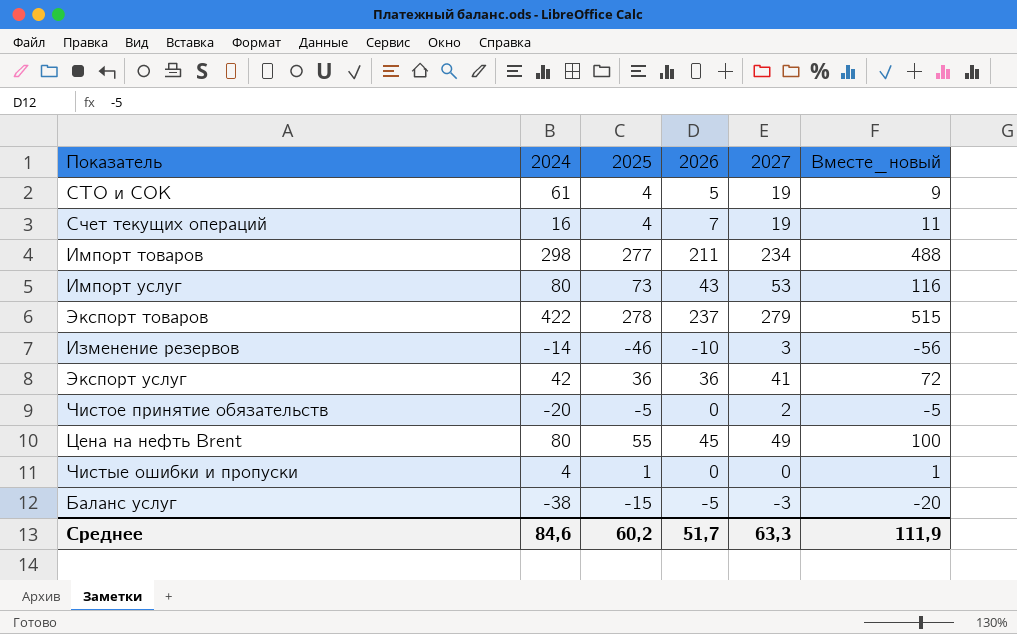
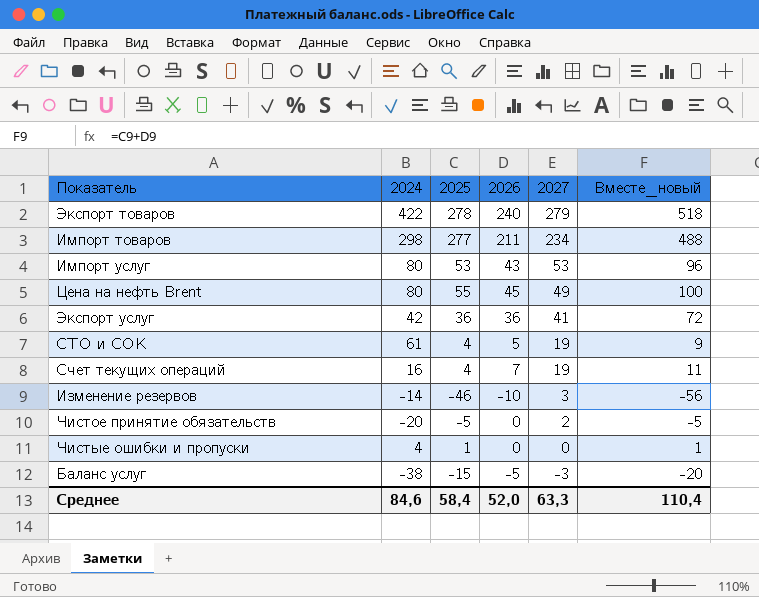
row order: none -> 2027 descending
Экспорт товаров | 2026: 237 -> 240
Экспорт товаров | Вместе_новый: 515 -> 518
Импорт услуг | 2025: 73 -> 53
Импорт услуг | Вместе_новый: 116 -> 96
Среднее | 2025: 60,2 -> 58,4
Среднее | 2026: 51,7 -> 52,0
Среднее | Вместе_новый: 111,9 -> 110,4

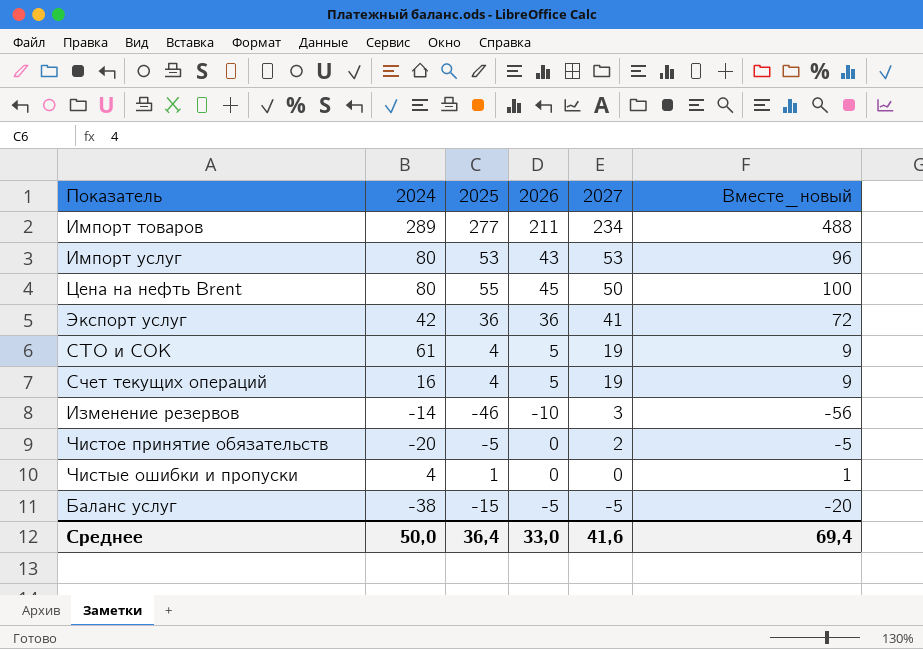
row Экспорт товаров: 422 | 278 | 240 | 279 | 518 -> none
Импорт товаров | 2024: 298 -> 289
Цена на нефть Brent | 2027: 49 -> 50
Счет текущих операций | 2026: 7 -> 5
Счет текущих операций | Вместе_новый: 11 -> 9
Баланс услуг | 2027: -3 -> -5
Среднее | 2024: 84,6 -> 50,0
Среднее | 2025: 58,4 -> 36,4
Среднее | 2026: 52,0 -> 33,0
Среднее | 2027: 63,3 -> 41,6
Среднее | Вместе_новый: 110,4 -> 69,4

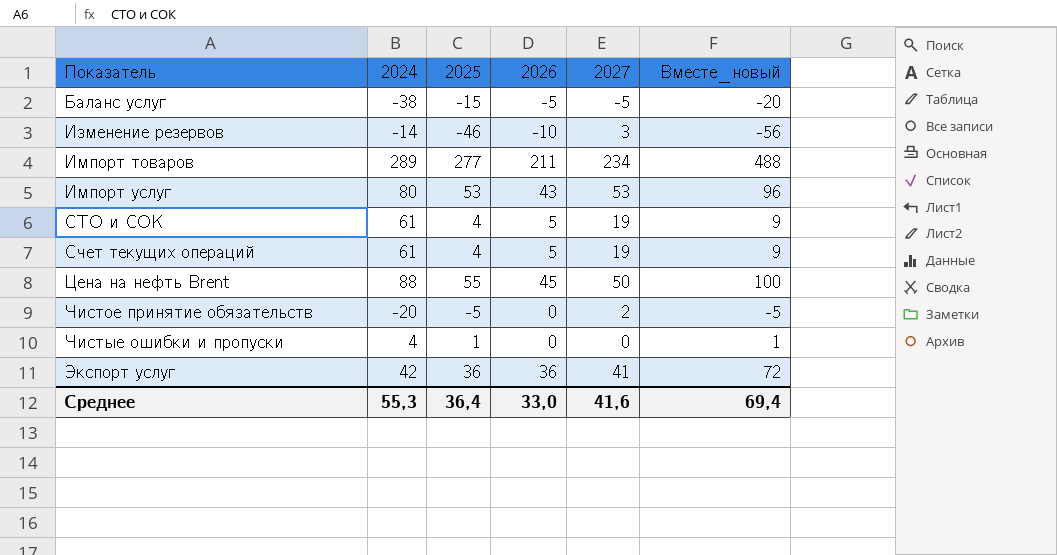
row order: 2027 descending -> Показатель ascending
Счет текущих операций | 2024: 16 -> 61
Цена на нефть Brent | 2024: 80 -> 88
Среднее | 2024: 50,0 -> 55,3

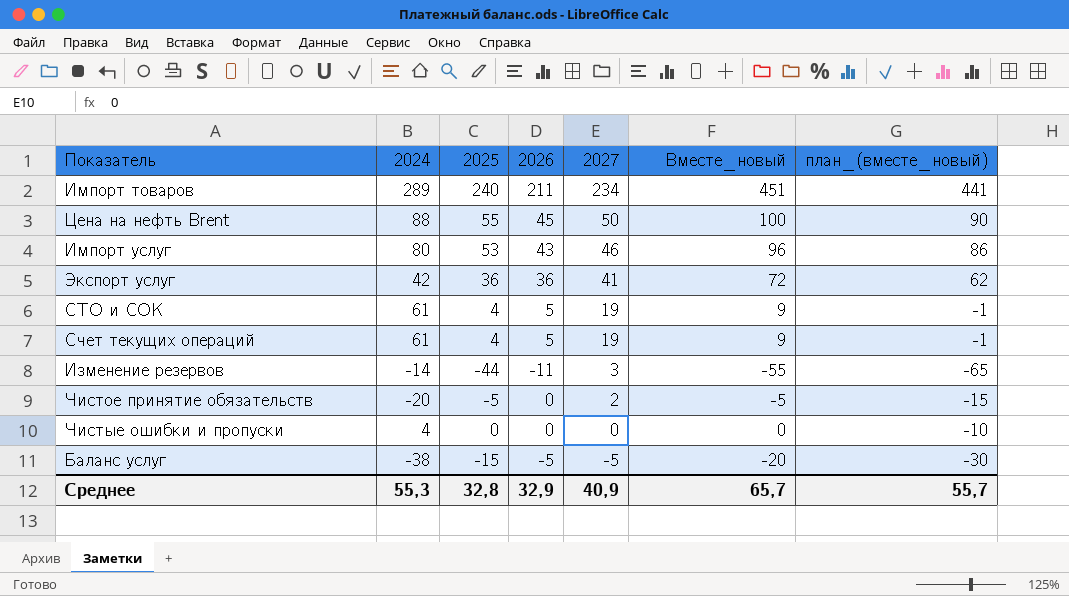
row order: Показатель ascending -> 2027 descending
column план_(вместе_новый) | formula: none -> [Вместе_новый] - 10
Импорт товаров | 2025: 277 -> 240
Импорт товаров | Вместе_новый: 488 -> 451
Импорт услуг | 2027: 53 -> 46
Изменение резервов | 2025: -46 -> -44
Изменение резервов | 2026: -10 -> -11
Изменение резервов | Вместе_новый: -56 -> -55
Чистые ошибки и пропуски | 2025: 1 -> 0
Чистые ошибки и пропуски | Вместе_новый: 1 -> 0
Среднее | 2025: 36,4 -> 32,8
Среднее | 2026: 33,0 -> 32,9
Среднее | 2027: 41,6 -> 40,9
Среднее | Вместе_новый: 69,4 -> 65,7

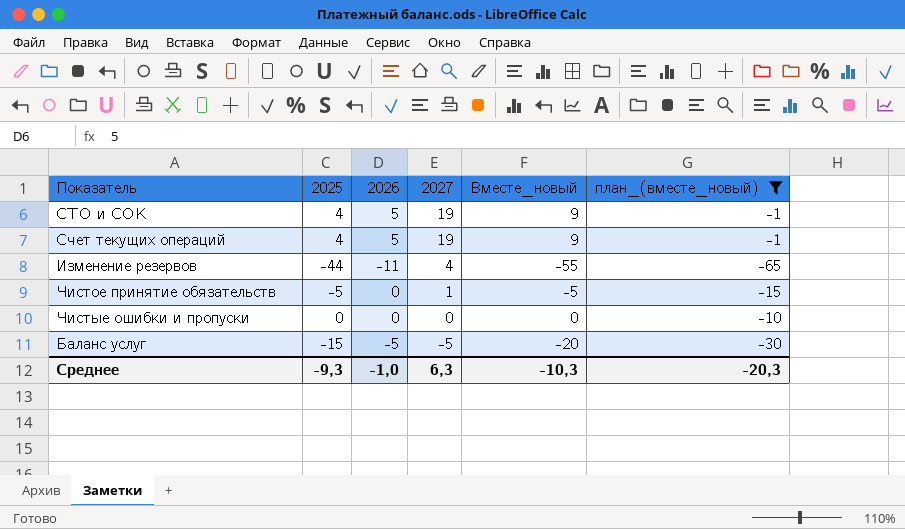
filter: none -> план_(вместе_новый) <= -1
column 2024 | position: 2 -> none
Изменение резервов | 2027: 3 -> 4
Чистое принятие обязательств | 2027: 2 -> 1
Среднее | 2025: 32,8 -> -9,3
Среднее | 2026: 32,9 -> -1,0
Среднее | 2027: 40,9 -> 6,3
Среднее | Вместе_новый: 65,7 -> -10,3
Среднее | план_(вместе_новый): 55,7 -> -20,3

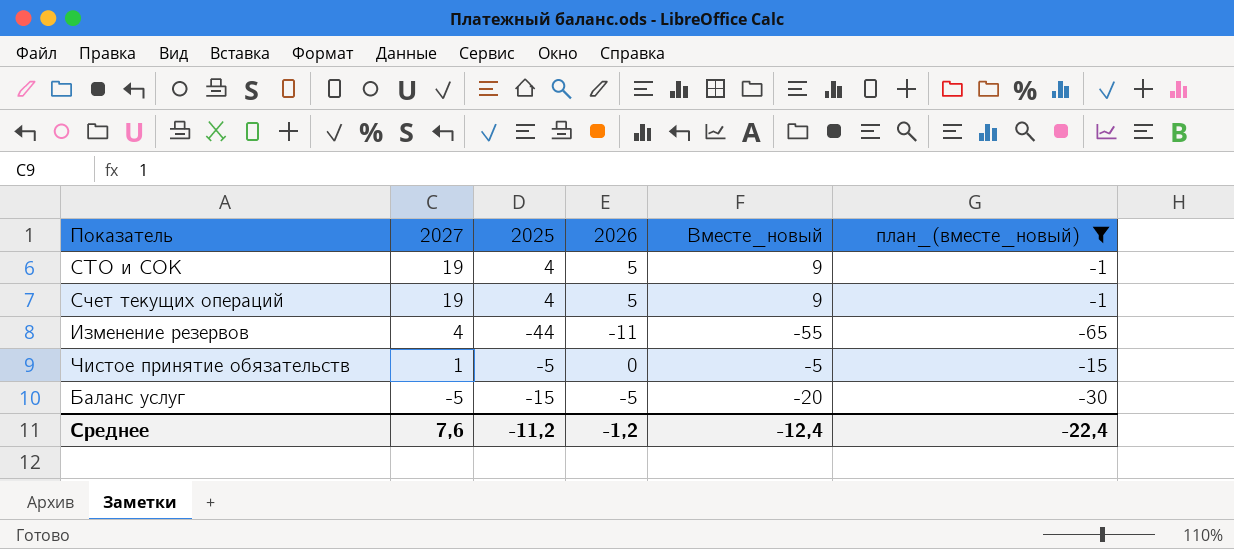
column 2027 | position: 4 -> 2
row Чистые ошибки и пропуски: 0 | 0 | 0 | 0 | -10 -> none
Среднее | 2027: 6,3 -> 7,6
Среднее | 2025: -9,3 -> -11,2
Среднее | 2026: -1,0 -> -1,2
Среднее | Вместе_новый: -10,3 -> -12,4
Среднее | план_(вместе_новый): -20,3 -> -22,4

